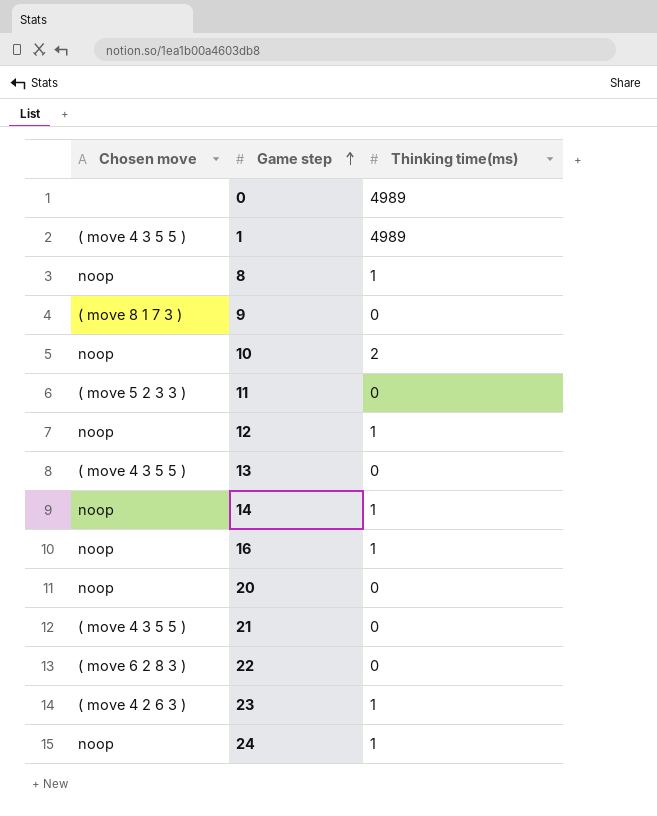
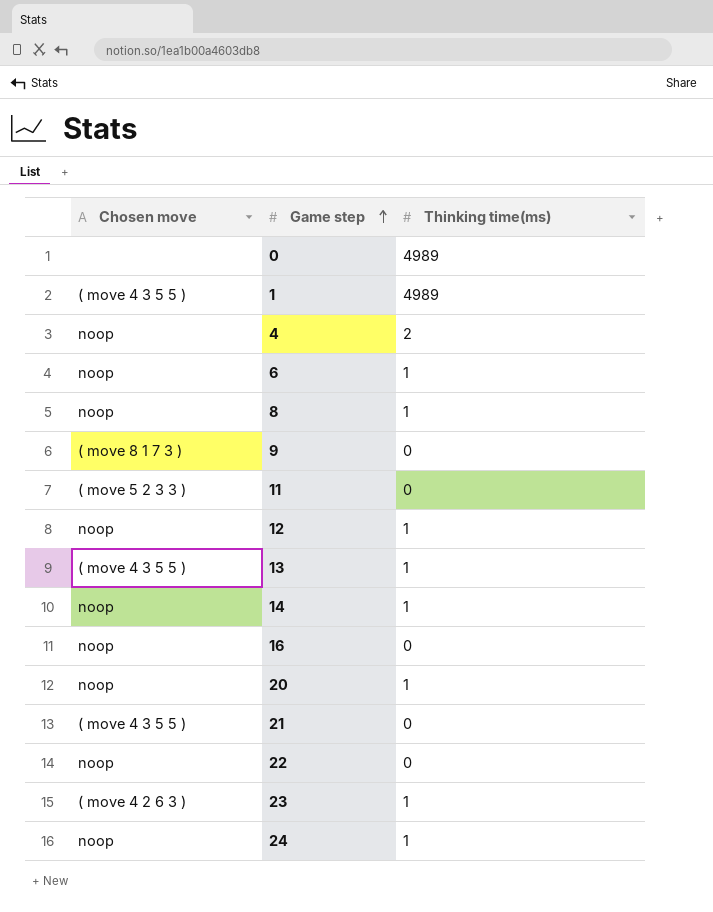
row 10: noop | 2 -> none
row 4: none -> noop | 2
row 6: none -> noop | 1
13 | Thinking time(ms): 0 -> 1
16 | Thinking time(ms): 1 -> 0
20 | Thinking time(ms): 0 -> 1
22 | Chosen move: ( move 6 2 8 3 ) -> noop

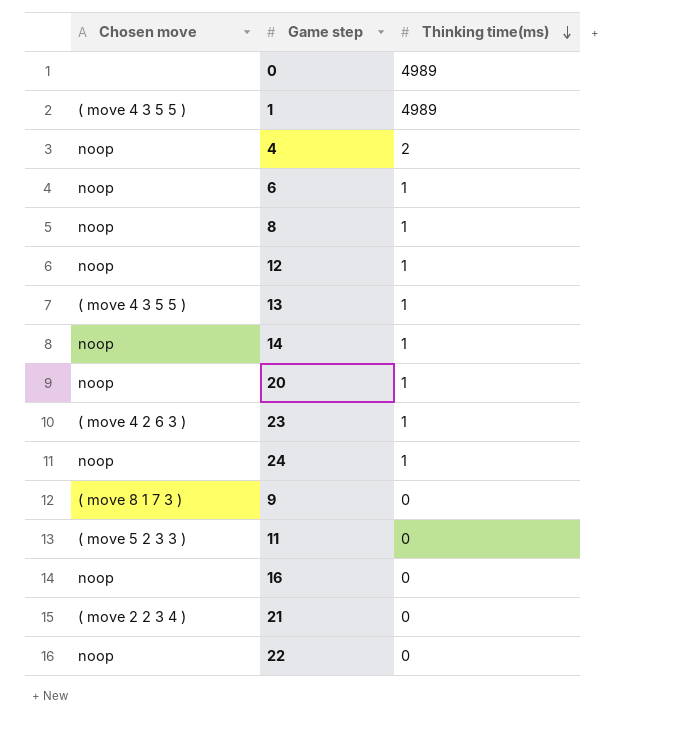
row order: Game step ascending -> Thinking time(ms) descending
21 | Chosen move: ( move 4 3 5 5 ) -> ( move 2 2 3 4 )

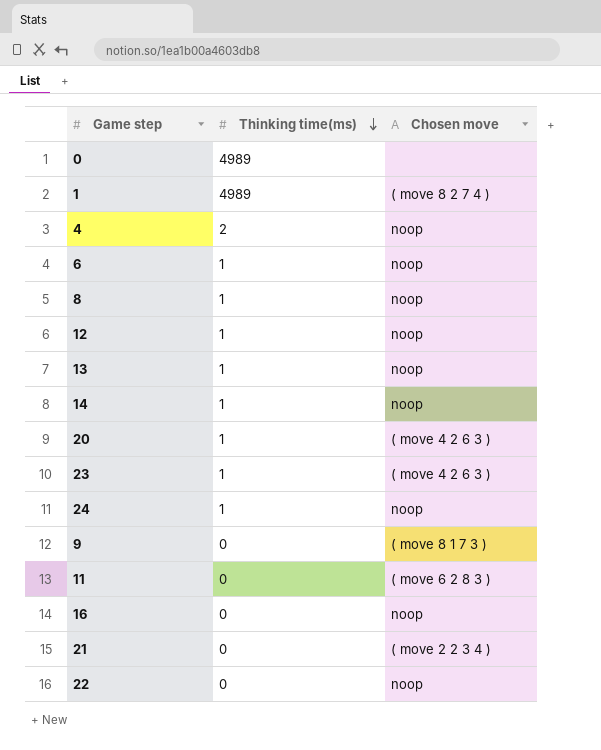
column Chosen move | position: 1 -> 3
1 | Chosen move: ( move 4 3 5 5 ) -> ( move 8 2 7 4 )
13 | Chosen move: ( move 4 3 5 5 ) -> noop
20 | Chosen move: noop -> ( move 4 2 6 3 )
11 | Chosen move: ( move 5 2 3 3 ) -> ( move 6 2 8 3 )

